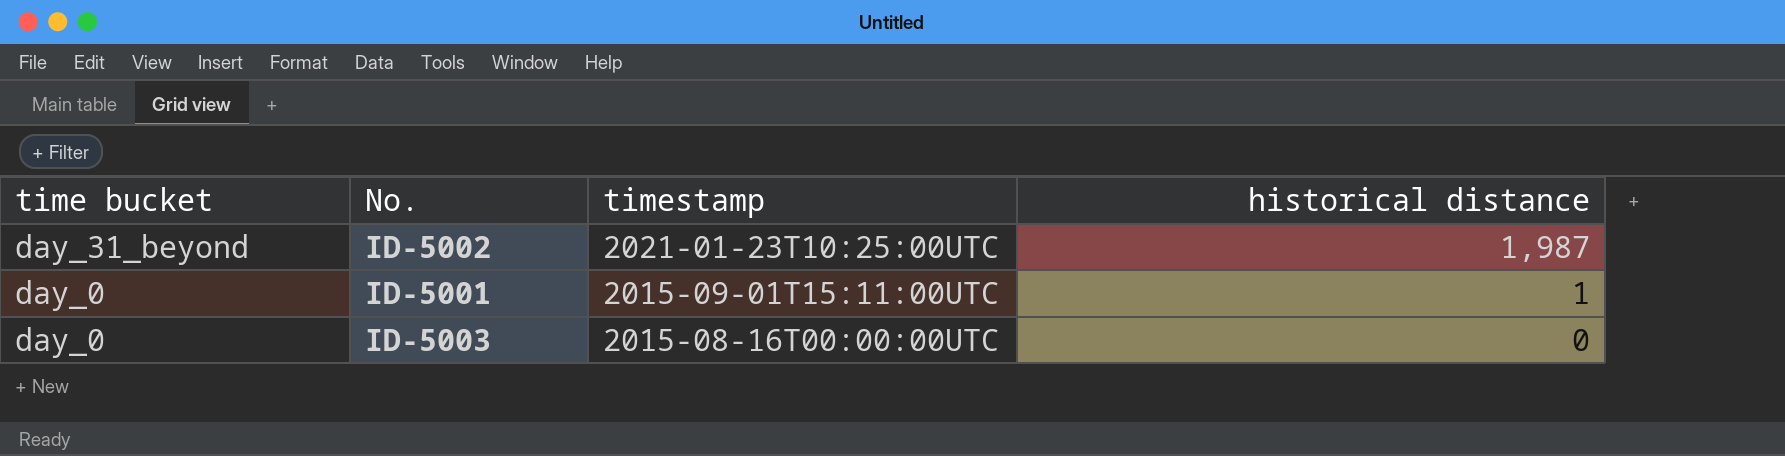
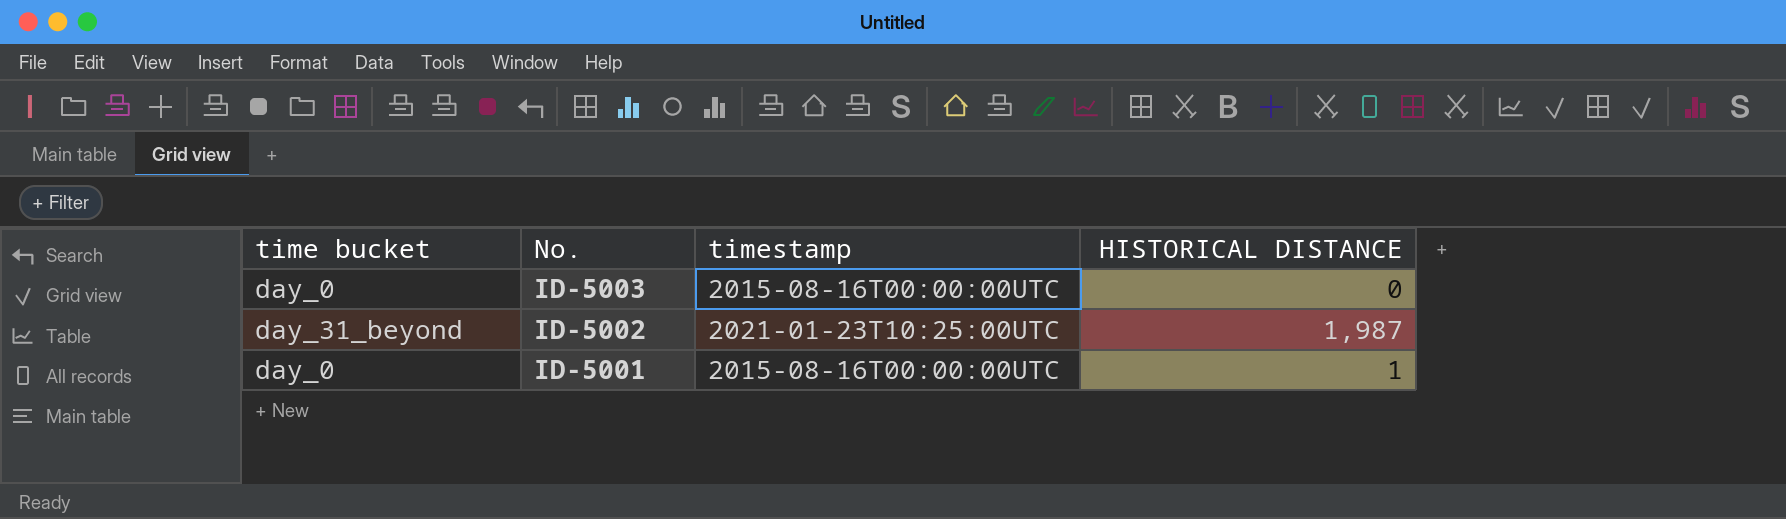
row order: time bucket descending -> No. descending
column name: historical distance -> HISTORICAL DISTANCE
ID-5001 | timestamp: 2015-09-01T15:11:00UTC -> 2015-08-16T00:00:00UTC

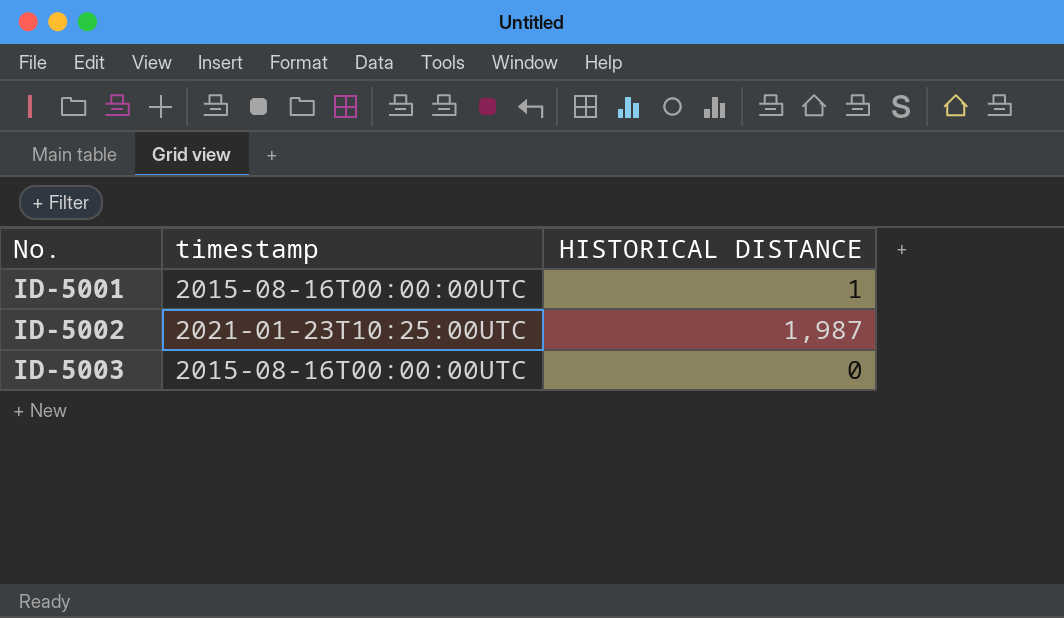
row order: No. descending -> No. ascending
column time bucket | position: 1 -> none

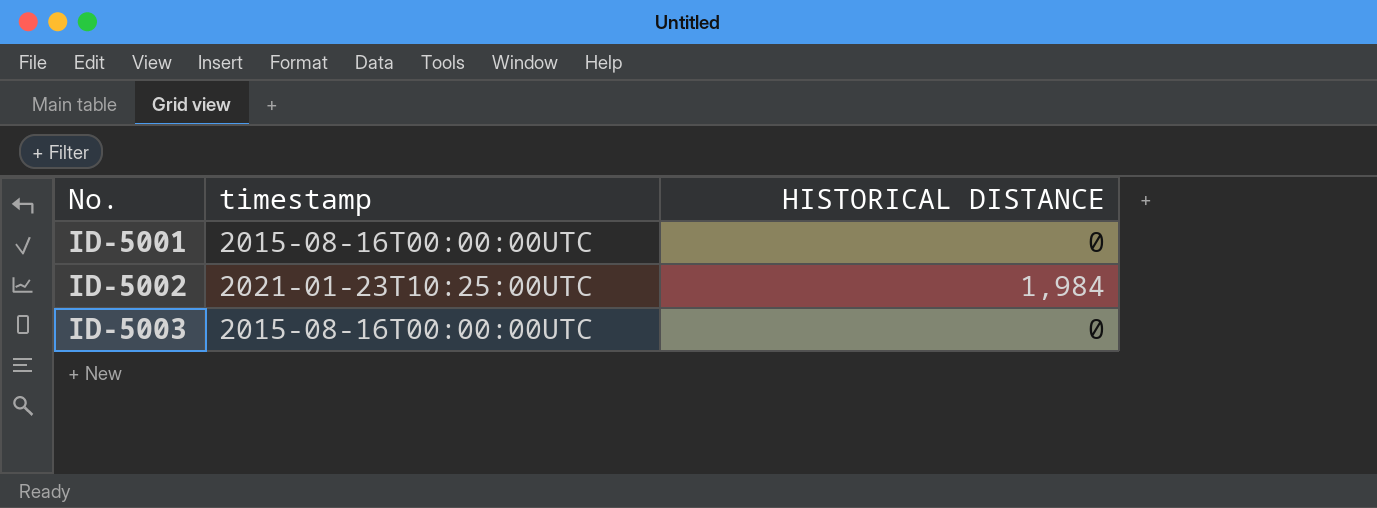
ID-5001 | HISTORICAL DISTANCE: 1 -> 0
ID-5002 | HISTORICAL DISTANCE: 1,987 -> 1,984

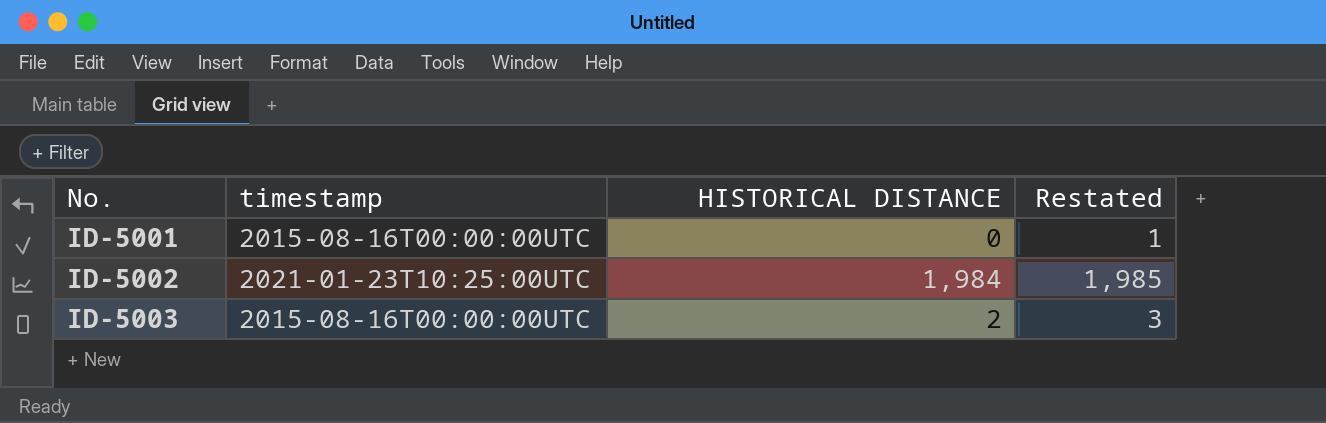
column Restated | formula: none -> [HISTORICAL DISTANCE] + 1
ID-5003 | HISTORICAL DISTANCE: 0 -> 2

